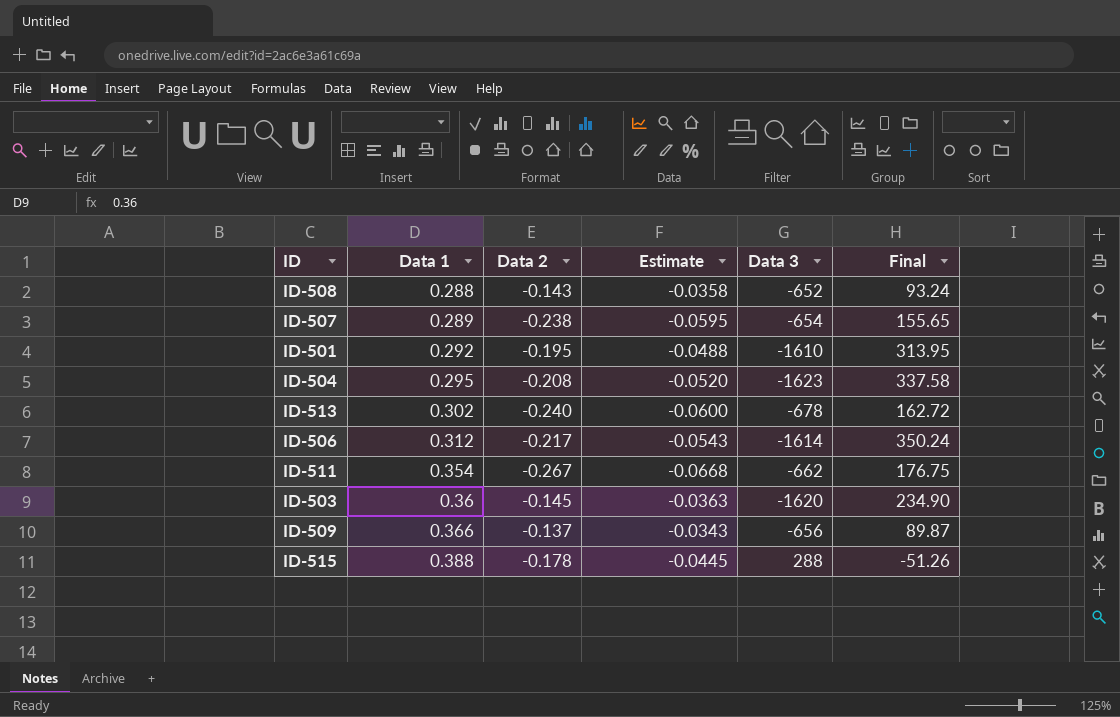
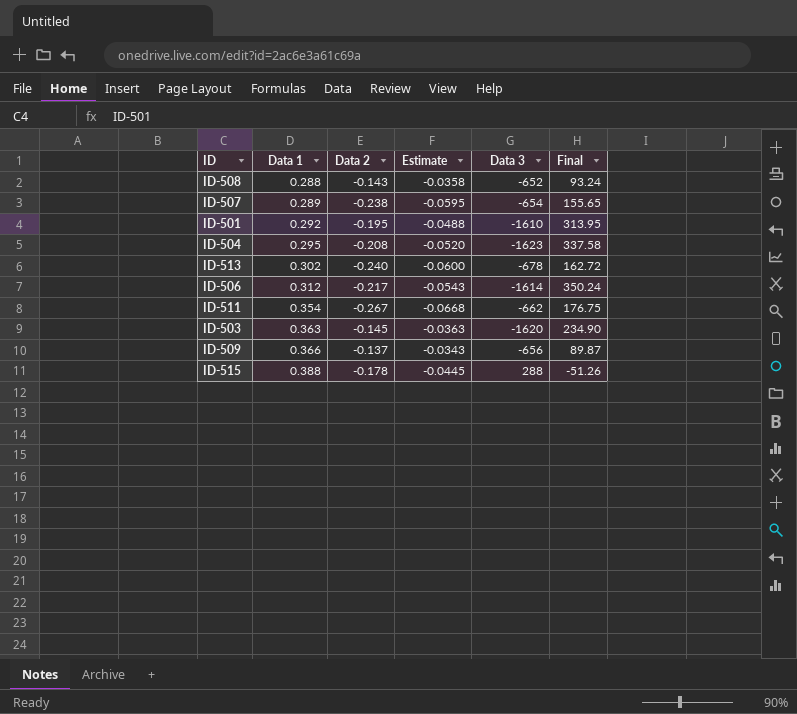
ID-503 | Data 1: 0.36 -> 0.363

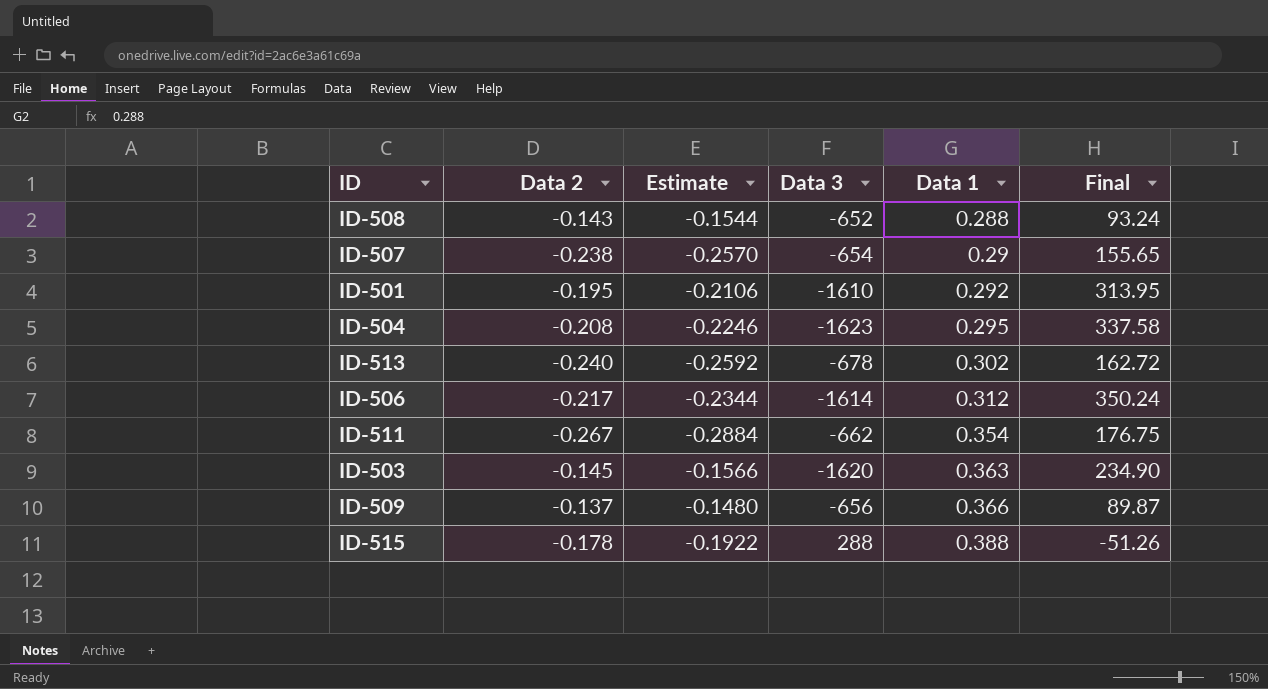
column Estimate | formula: [Data 2] * 0.25 -> [Data 2] * 1.08
column Data 1 | position: 2 -> 5
ID-507 | Data 1: 0.289 -> 0.29

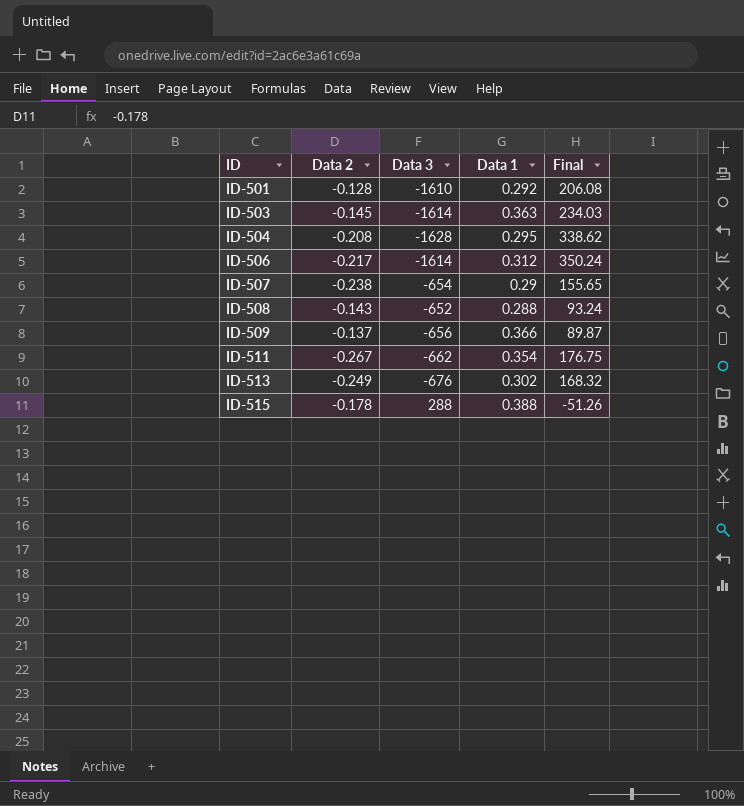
row order: Data 1 ascending -> ID ascending
column Estimate | formula: [Data 2] * 1.08 -> none
ID-501 | Data 2: -0.195 -> -0.128
ID-501 | Final: 313.95 -> 206.08
ID-503 | Data 3: -1620 -> -1614
ID-503 | Final: 234.90 -> 234.03
ID-504 | Data 3: -1623 -> -1628
ID-504 | Final: 337.58 -> 338.62
ID-513 | Data 2: -0.240 -> -0.249
ID-513 | Data 3: -678 -> -676
ID-513 | Final: 162.72 -> 168.32

